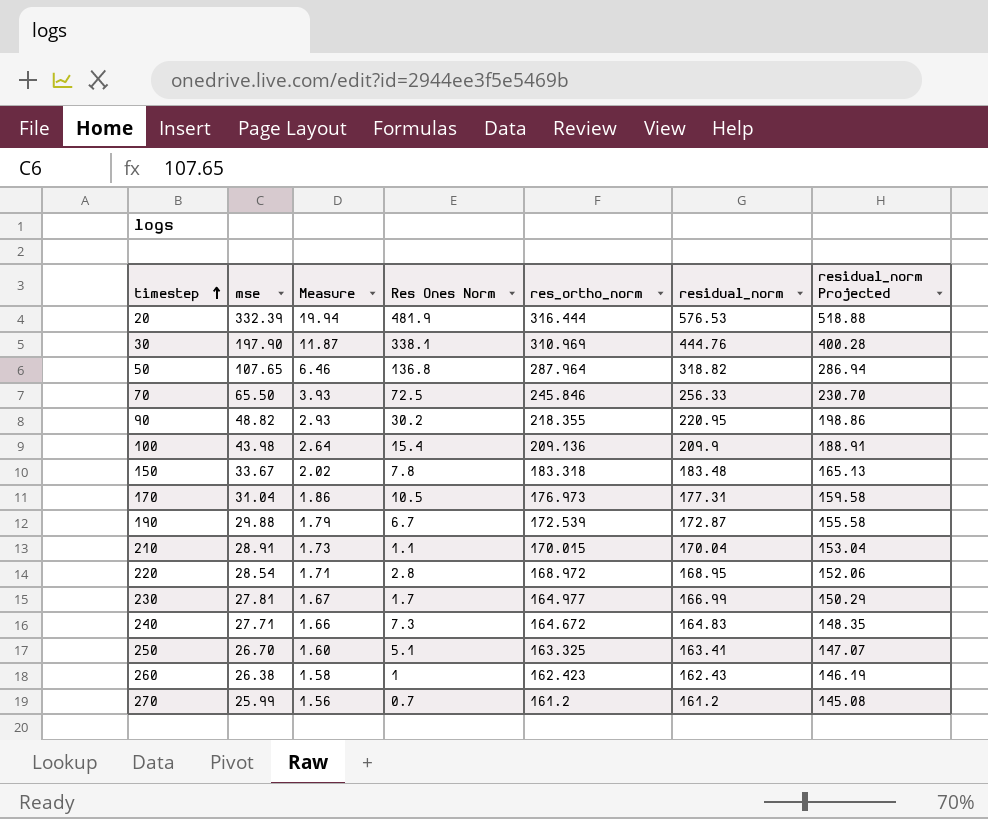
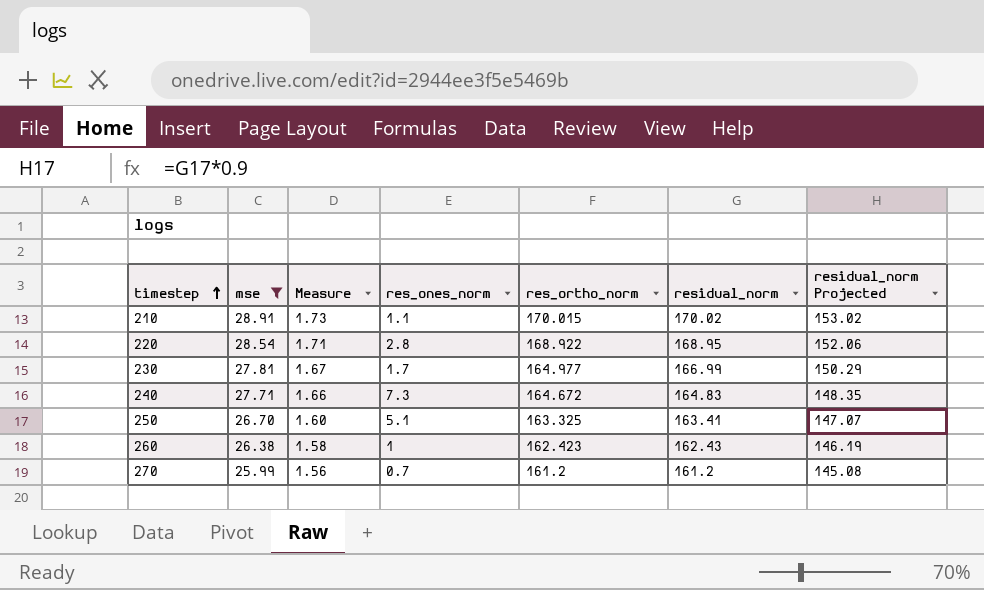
filter: none -> mse <= 28.91
column name: Res Ones Norm -> res_ones_norm
210 | residual_norm: 170.04 -> 170.02
210 | residual_norm Projected: 153.04 -> 153.02
220 | res_ortho_norm: 168.972 -> 168.922

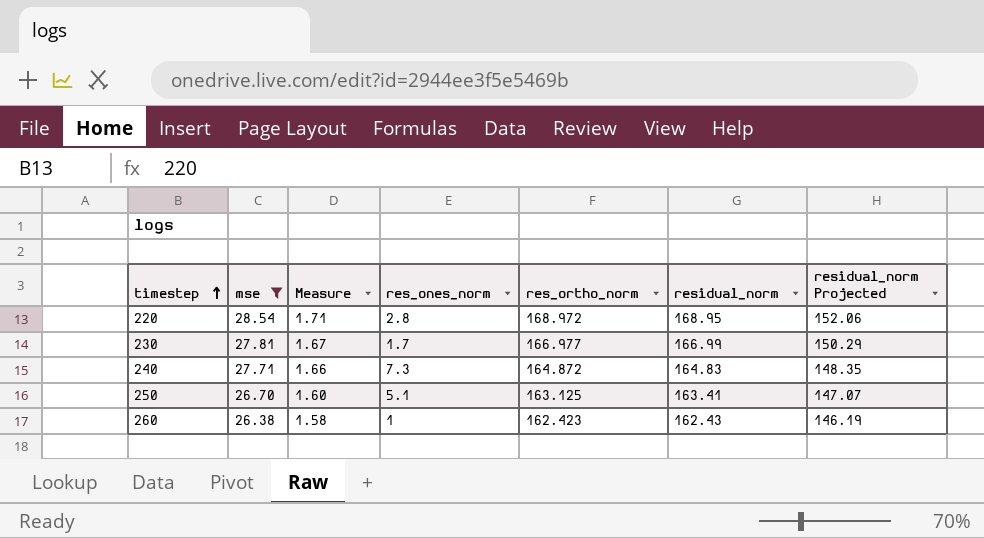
row 210: 28.91 | 1.73 | 1.1 | 170.015 | 170.02 | 153.02 -> none
row 270: 25.99 | 1.56 | 0.7 | 161.2 | 161.2 | 145.08 -> none
220 | res_ortho_norm: 168.922 -> 168.972
230 | res_ortho_norm: 164.977 -> 166.977
240 | res_ortho_norm: 164.672 -> 164.872
250 | res_ortho_norm: 163.325 -> 163.125

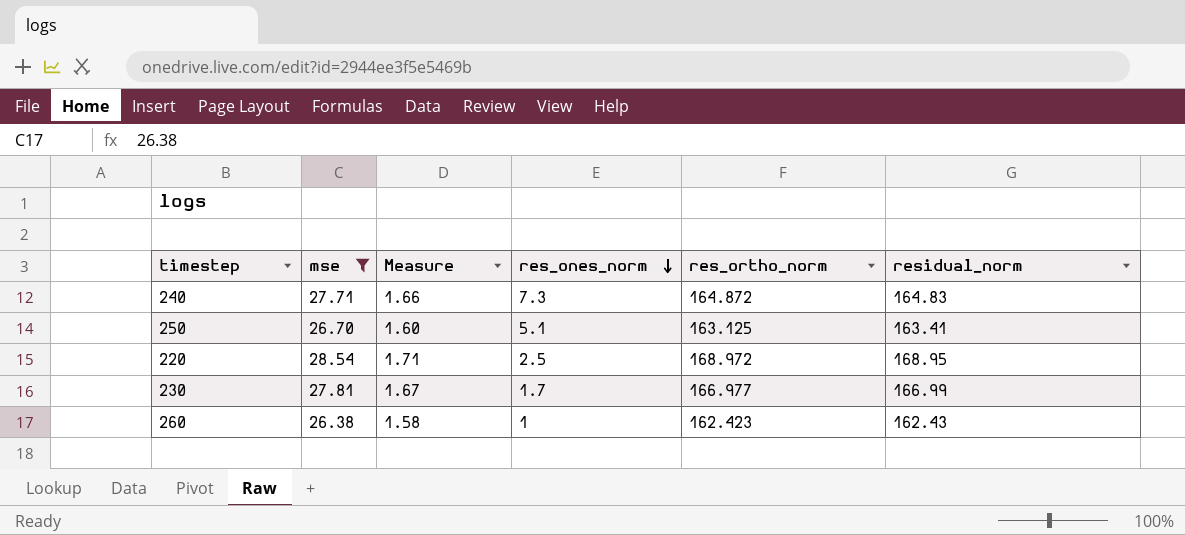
row order: timestep ascending -> res_ones_norm descending
column residual_norm Projected | formula: [residual_norm] * 0.9 -> none
220 | res_ones_norm: 2.8 -> 2.5

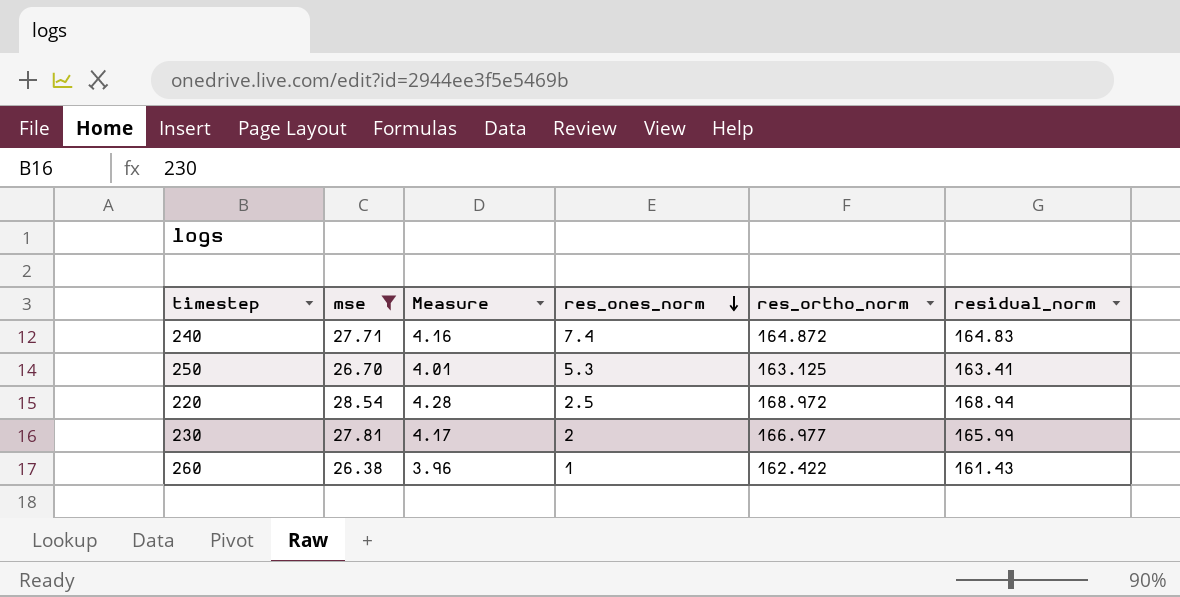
column Measure | formula: [mse] * 0.06 -> [mse] * 0.15
240 | res_ones_norm: 7.3 -> 7.4
250 | res_ones_norm: 5.1 -> 5.3
220 | residual_norm: 168.95 -> 168.94
230 | res_ones_norm: 1.7 -> 2
230 | residual_norm: 166.99 -> 165.99
260 | res_ortho_norm: 162.423 -> 162.422
260 | residual_norm: 162.43 -> 161.43

